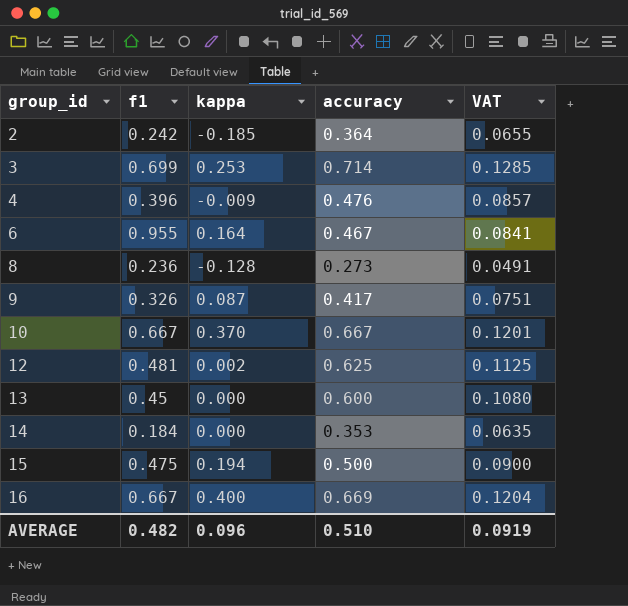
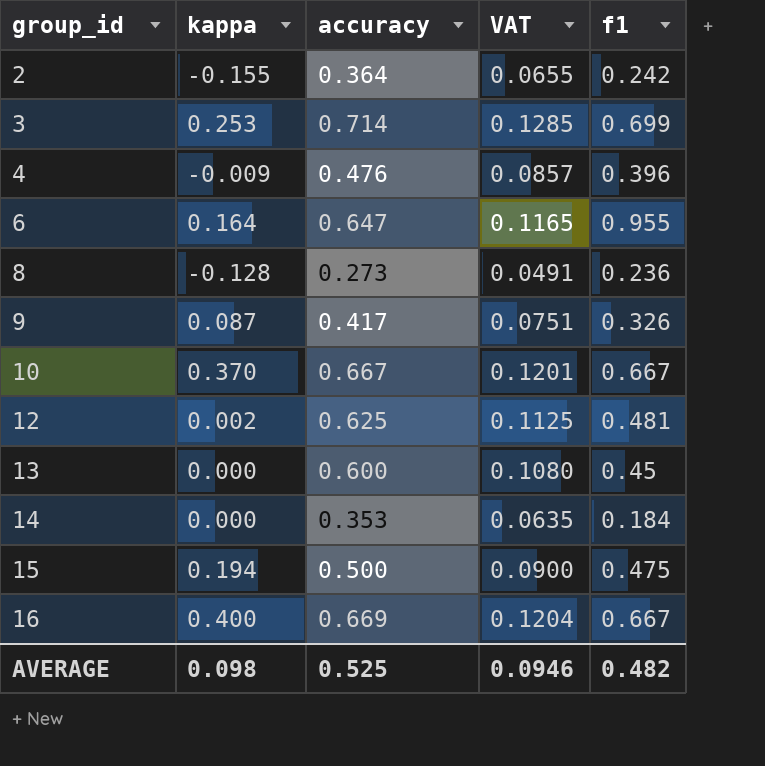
column f1 | position: 2 -> 5
2 | kappa: -0.185 -> -0.155
6 | accuracy: 0.467 -> 0.647
6 | VAT: 0.0841 -> 0.1165
AVERAGE | kappa: 0.096 -> 0.098
AVERAGE | accuracy: 0.510 -> 0.525
AVERAGE | VAT: 0.0919 -> 0.0946

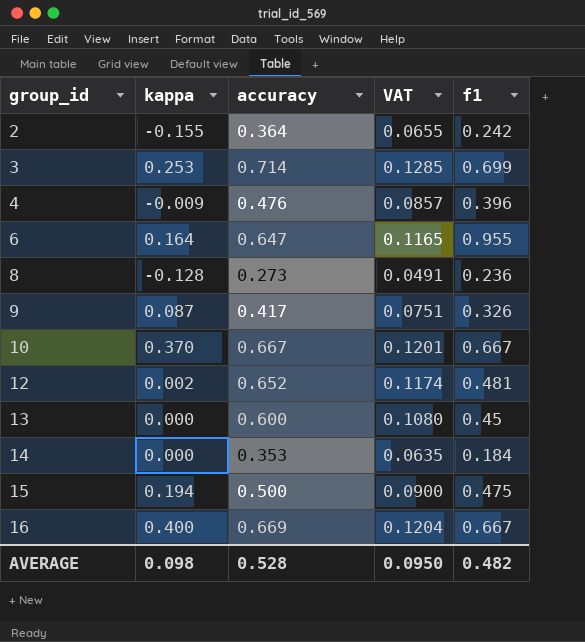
12 | accuracy: 0.625 -> 0.652
12 | VAT: 0.1125 -> 0.1174
AVERAGE | accuracy: 0.525 -> 0.528
AVERAGE | VAT: 0.0946 -> 0.0950

